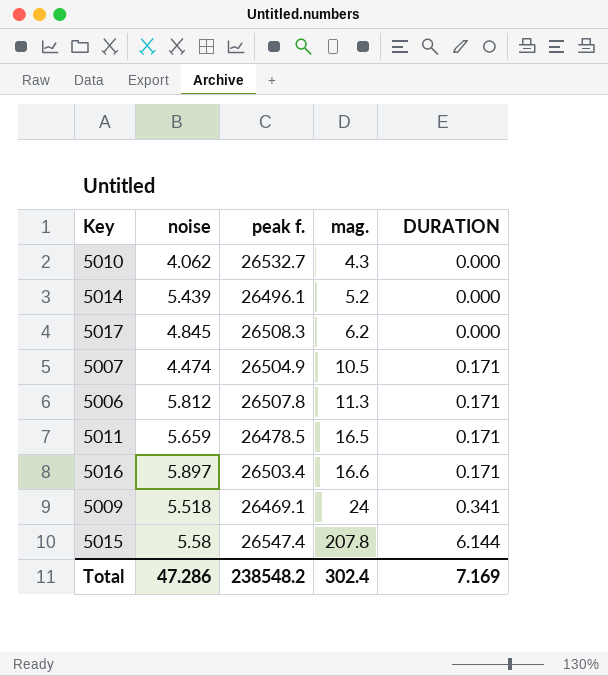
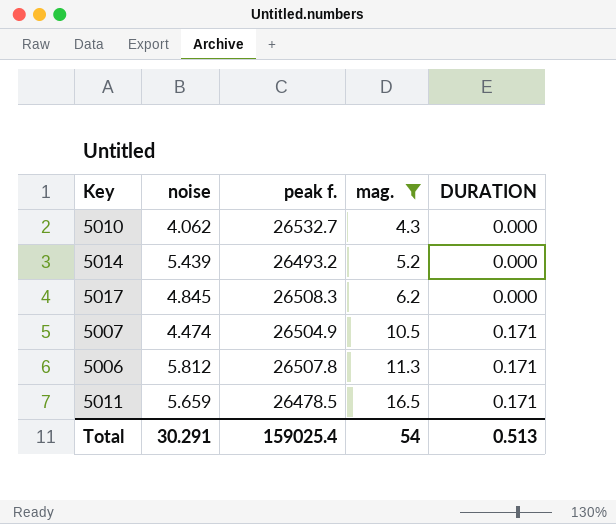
filter: none -> mag. <= 16.5
5014 | peak f.: 26496.1 -> 26493.2
Total | noise: 47.286 -> 30.291
Total | peak f.: 238548.2 -> 159025.4
Total | mag.: 302.4 -> 54
Total | DURATION: 7.169 -> 0.513

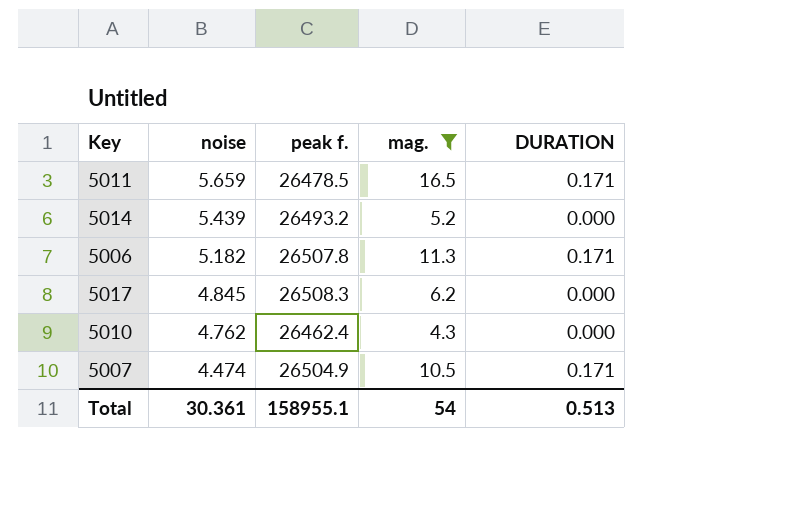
row order: mag. ascending -> noise descending
5006 | noise: 5.812 -> 5.182
5010 | noise: 4.062 -> 4.762
5010 | peak f.: 26532.7 -> 26462.4
Total | noise: 30.291 -> 30.361
Total | peak f.: 159025.4 -> 158955.1

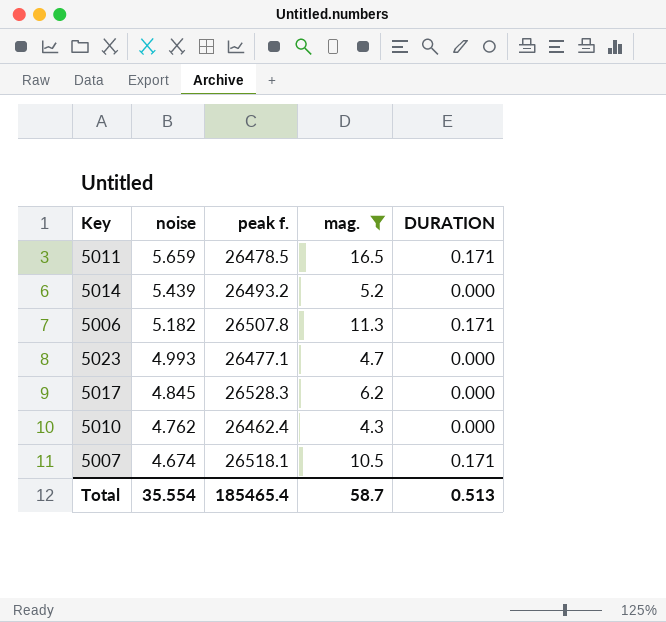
row 5023: none -> 4.993 | 26477.1 | 4.7 | 0.000
5017 | peak f.: 26508.3 -> 26528.3
5007 | noise: 4.474 -> 4.674
5007 | peak f.: 26504.9 -> 26518.1
Total | noise: 30.361 -> 35.554
Total | peak f.: 158955.1 -> 185465.4
Total | mag.: 54 -> 58.7

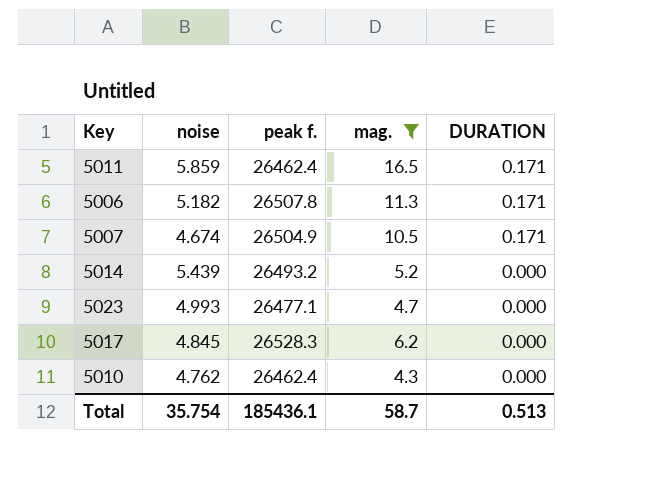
row order: noise descending -> DURATION descending
5011 | noise: 5.659 -> 5.859
5011 | peak f.: 26478.5 -> 26462.4
5007 | peak f.: 26518.1 -> 26504.9
Total | noise: 35.554 -> 35.754
Total | peak f.: 185465.4 -> 185436.1

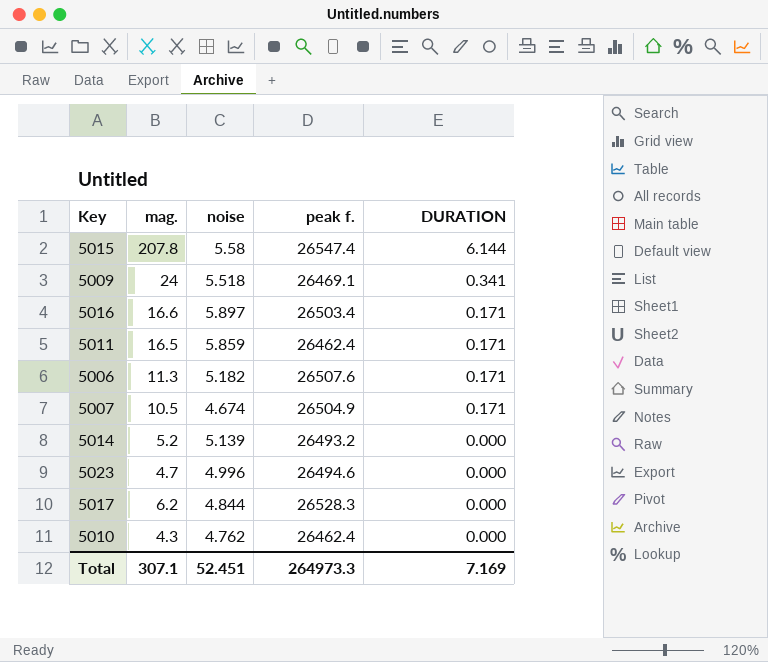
filter: mag. <= 16.5 -> none
column mag. | position: 4 -> 2
5006 | peak f.: 26507.8 -> 26507.6
5014 | noise: 5.439 -> 5.139
5023 | noise: 4.993 -> 4.996
5023 | peak f.: 26477.1 -> 26494.6
5017 | noise: 4.845 -> 4.844
Total | mag.: 58.7 -> 307.1
Total | noise: 35.754 -> 52.451
Total | peak f.: 185436.1 -> 264973.3
Total | DURATION: 0.513 -> 7.169

